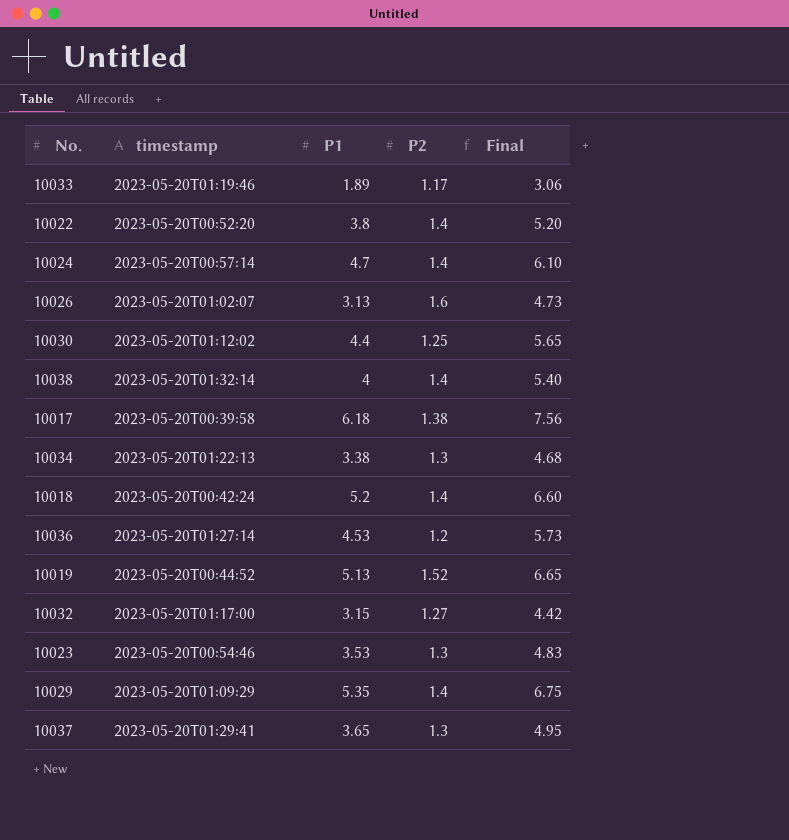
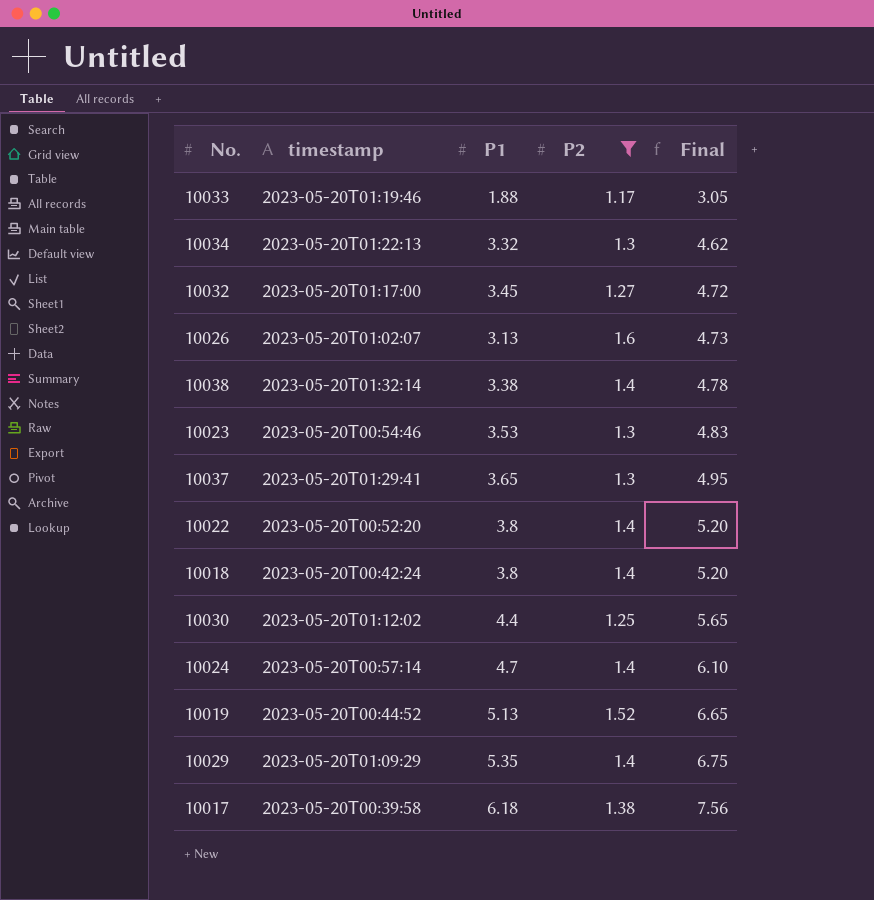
filter: none -> P2 != 1.2
row order: none -> Final ascending
10033 | P1: 1.89 -> 1.88
10033 | Final: 3.06 -> 3.05
10034 | P1: 3.38 -> 3.32
10034 | Final: 4.68 -> 4.62
10032 | P1: 3.15 -> 3.45
10032 | Final: 4.42 -> 4.72
10038 | P1: 4 -> 3.38
10038 | Final: 5.40 -> 4.78
10018 | P1: 5.2 -> 3.8
10018 | Final: 6.60 -> 5.20

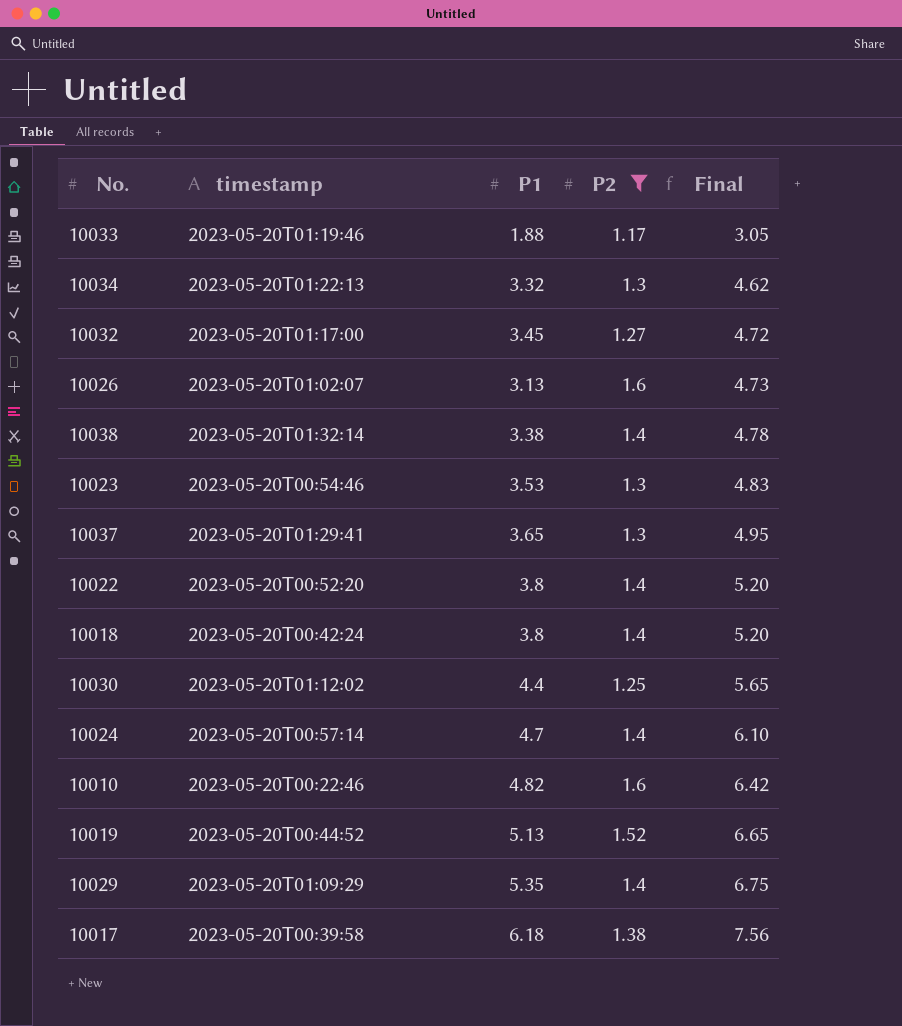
row 10010: none -> 2023-05-20T00:22:46 | 4.82 | 1.6 | 6.42

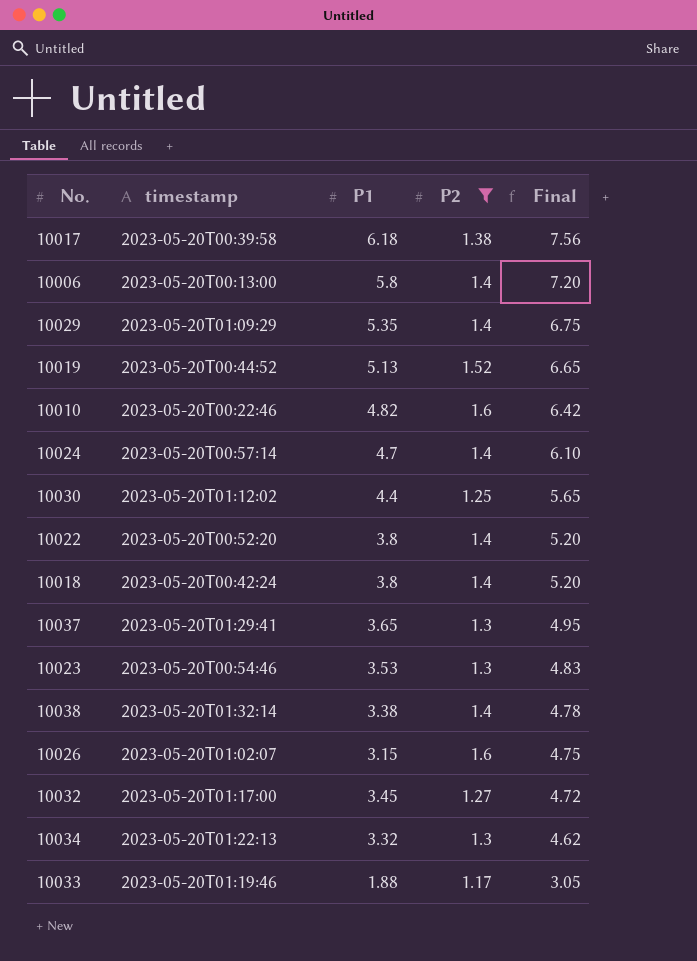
row order: Final ascending -> Final descending
row 10006: none -> 2023-05-20T00:13:00 | 5.8 | 1.4 | 7.20
10026 | P1: 3.13 -> 3.15
10026 | Final: 4.73 -> 4.75

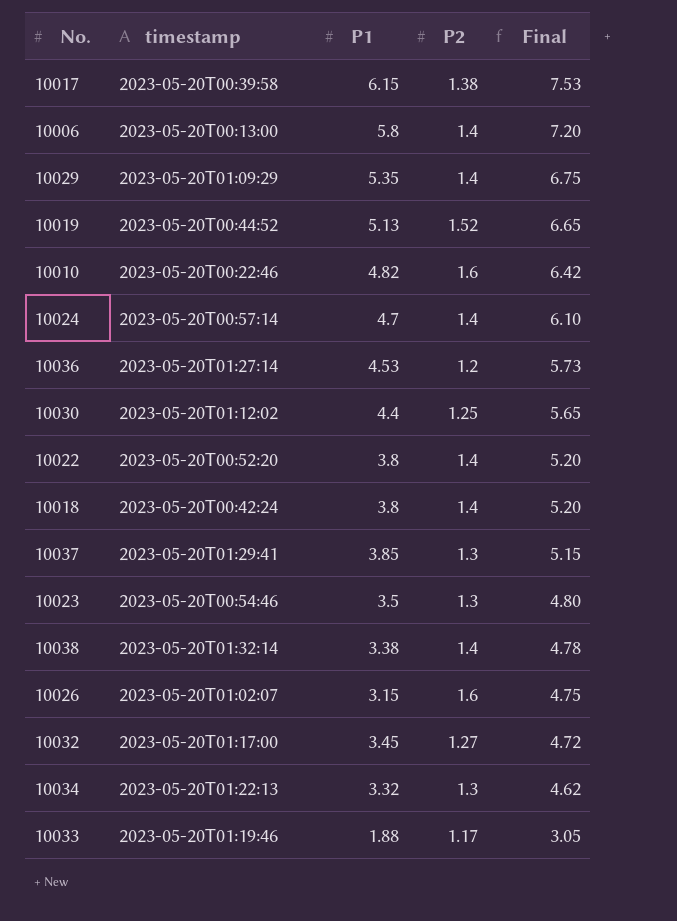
filter: P2 != 1.2 -> none
10017 | P1: 6.18 -> 6.15
10017 | Final: 7.56 -> 7.53
10037 | P1: 3.65 -> 3.85
10037 | Final: 4.95 -> 5.15
10023 | P1: 3.53 -> 3.5
10023 | Final: 4.83 -> 4.80

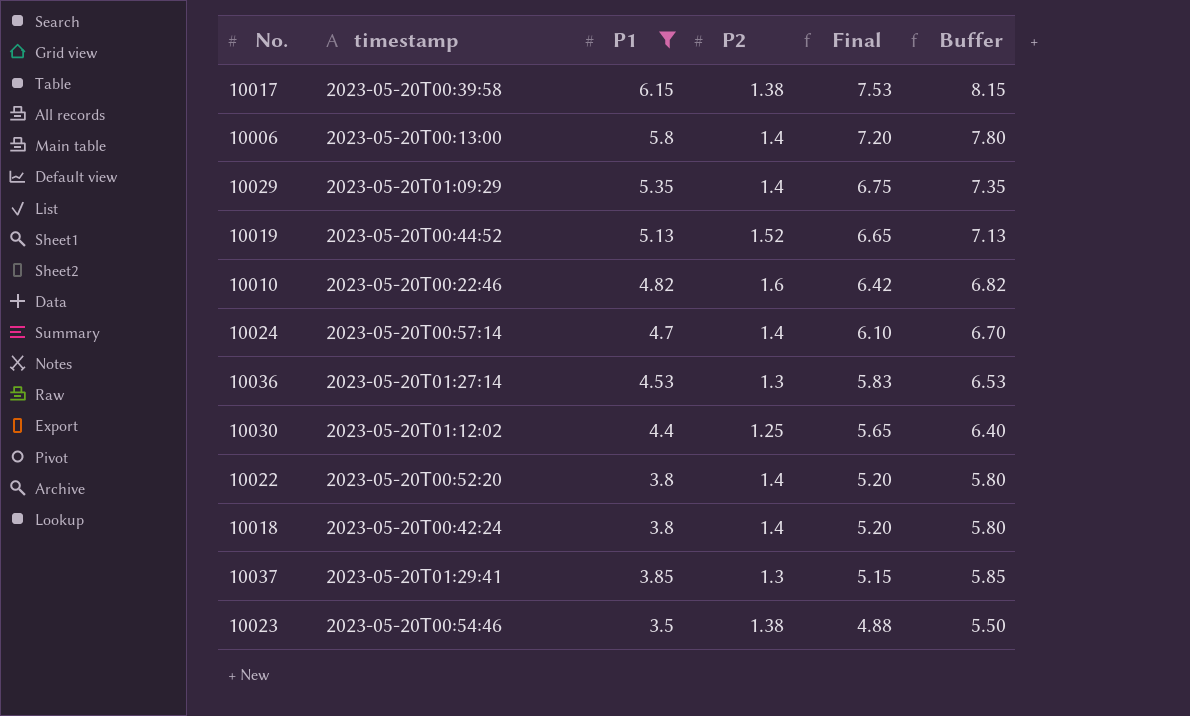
filter: none -> P1 >= 3.5
column Buffer | formula: none -> [P1] + 2
10036 | P2: 1.2 -> 1.3
10036 | Final: 5.73 -> 5.83
10023 | P2: 1.3 -> 1.38
10023 | Final: 4.80 -> 4.88

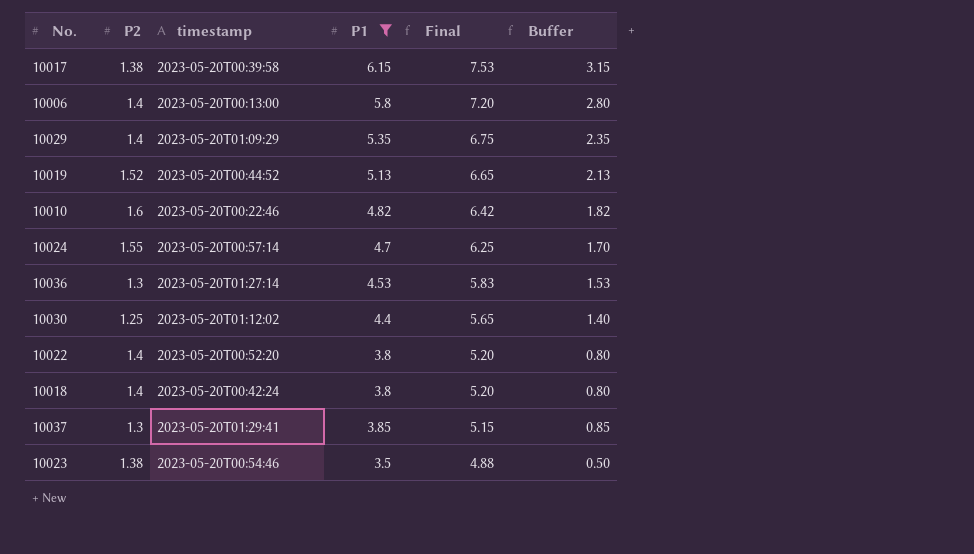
column P2 | position: 4 -> 2
column Buffer | formula: [P1] + 2 -> [P1] - 3
10024 | P2: 1.4 -> 1.55
10024 | Final: 6.10 -> 6.25

